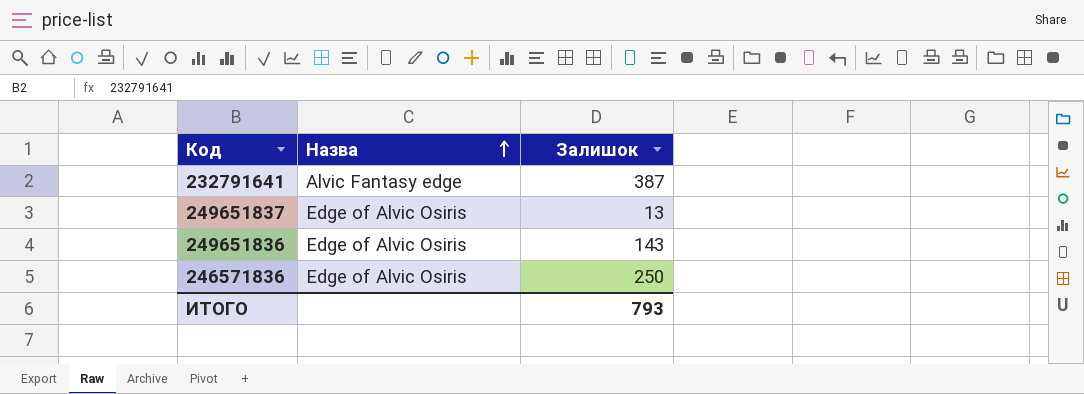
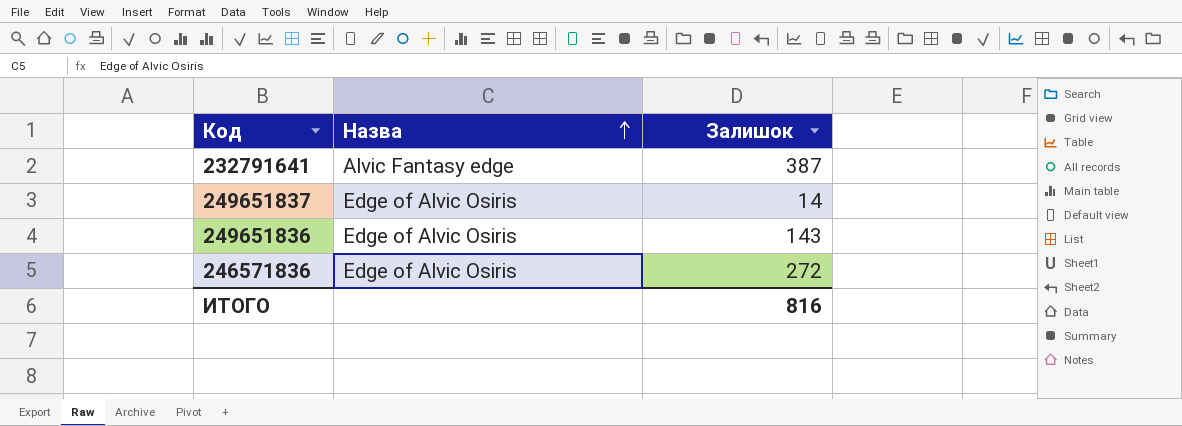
249651837 | Залишок: 13 -> 14
246571836 | Залишок: 250 -> 272
ИТОГО | Залишок: 793 -> 816

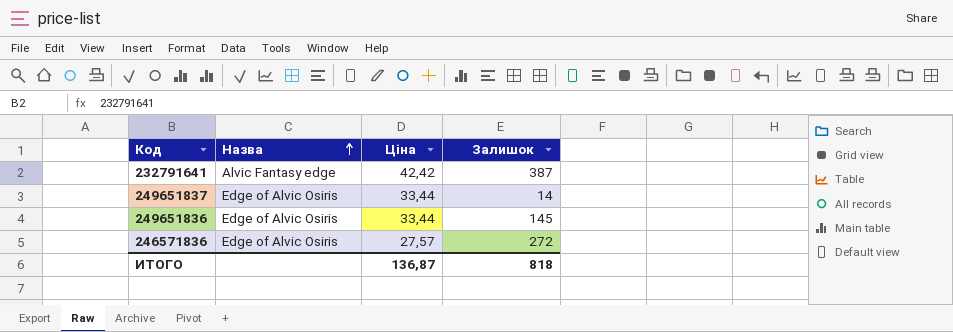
column Ціна | position: none -> 3
249651836 | Залишок: 143 -> 145
ИТОГО | Залишок: 816 -> 818

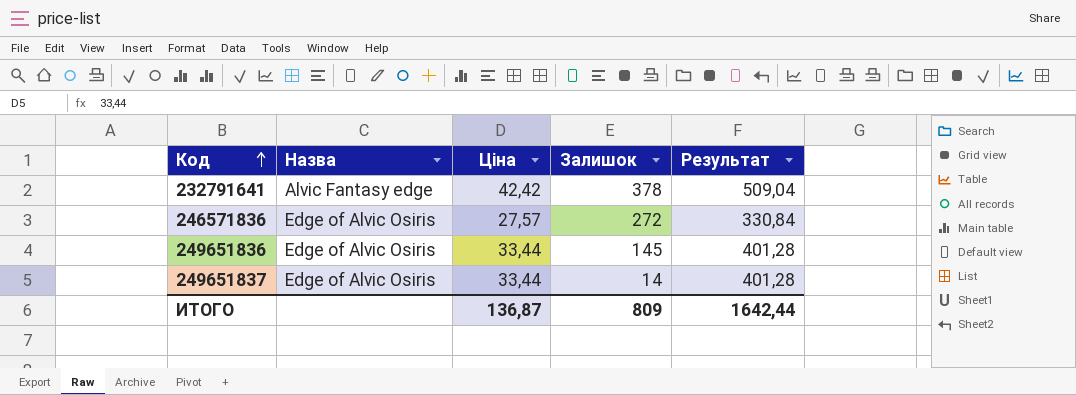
row order: Назва ascending -> Код ascending
column Результат | formula: none -> [Ціна] * 12
232791641 | Залишок: 387 -> 378
ИТОГО | Залишок: 818 -> 809

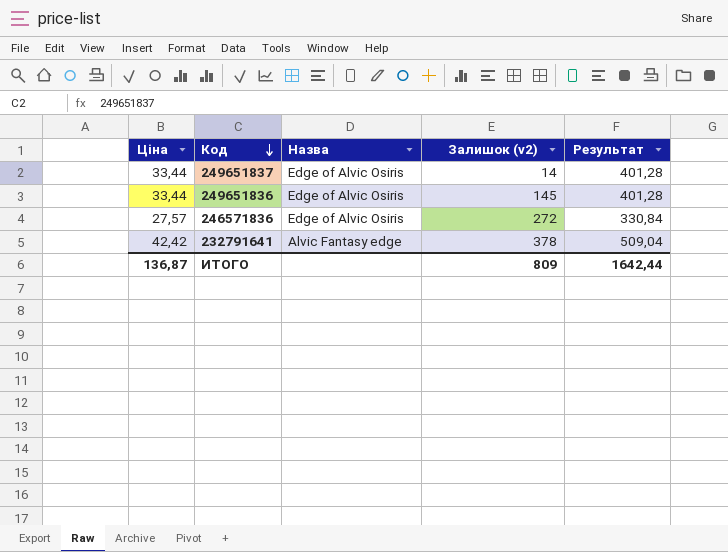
row order: Код ascending -> Код descending
column Ціна | position: 3 -> 1
column name: Залишок -> Залишок (v2)

